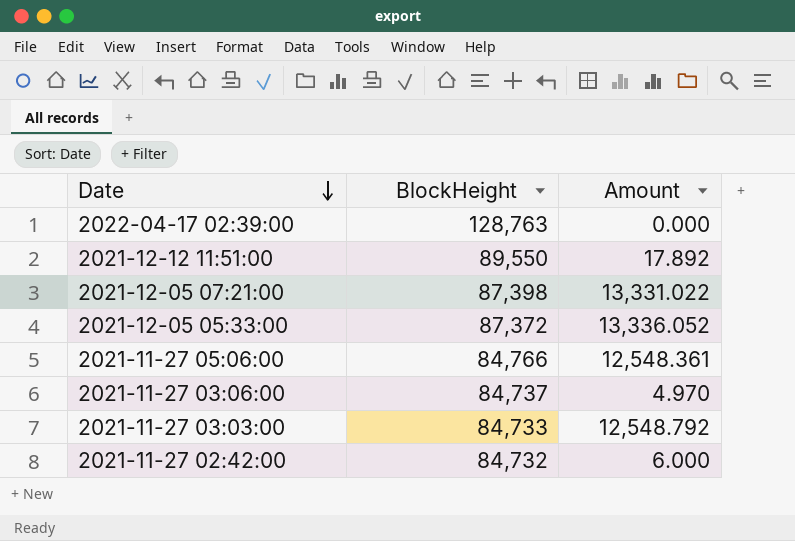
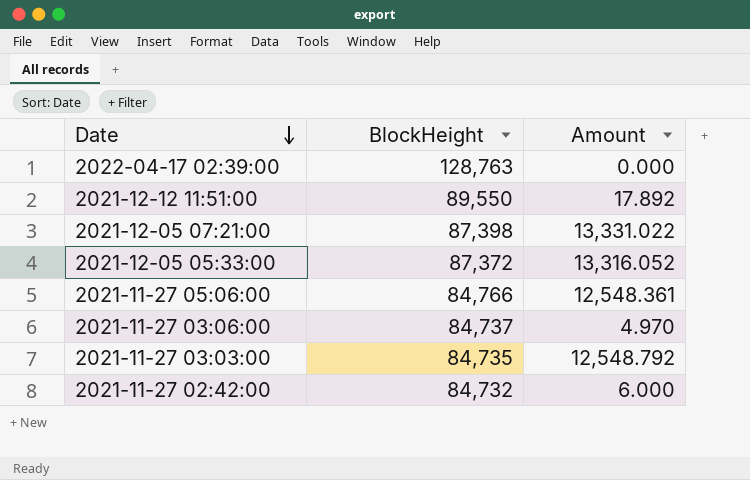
2021-12-05 05:33:00 | Amount: 13,336.052 -> 13,316.052
2021-11-27 03:03:00 | BlockHeight: 84,733 -> 84,735

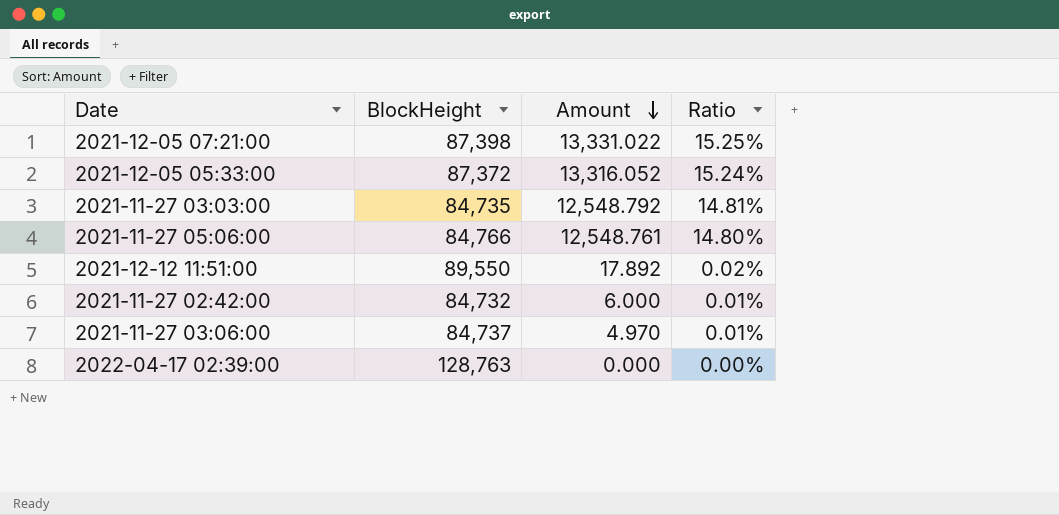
row order: Date descending -> Amount descending
column Ratio | formula: none -> [Amount] / [BlockHeight]
2021-11-27 05:06:00 | Amount: 12,548.361 -> 12,548.761

